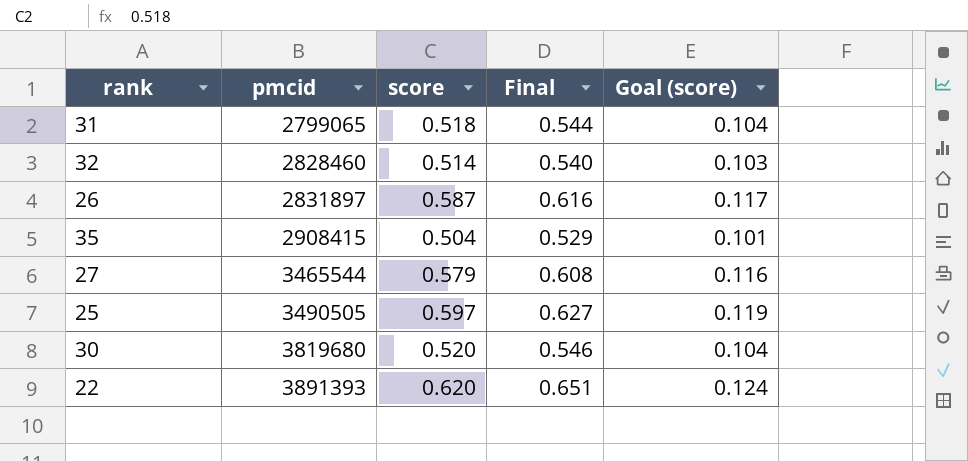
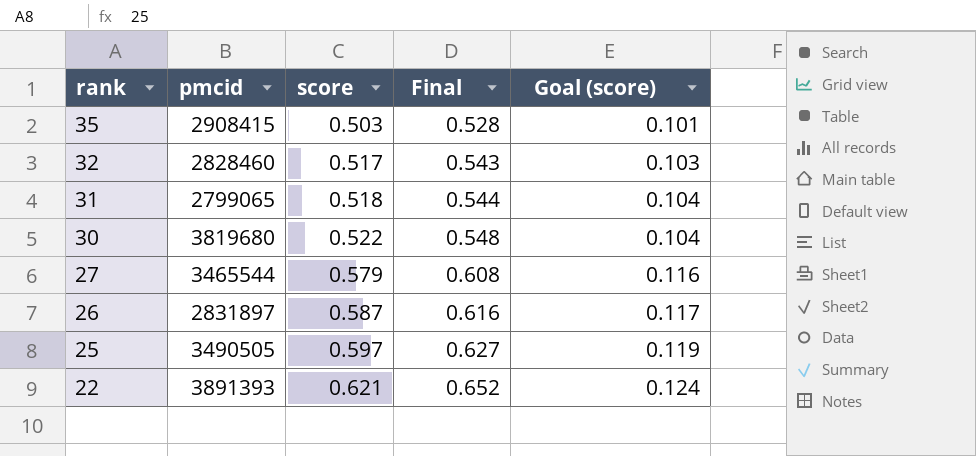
row order: pmcid ascending -> rank descending
35 | score: 0.504 -> 0.503
35 | Final: 0.529 -> 0.528
32 | score: 0.514 -> 0.517
32 | Final: 0.540 -> 0.543
30 | score: 0.520 -> 0.522
30 | Final: 0.546 -> 0.548
22 | score: 0.620 -> 0.621
22 | Final: 0.651 -> 0.652

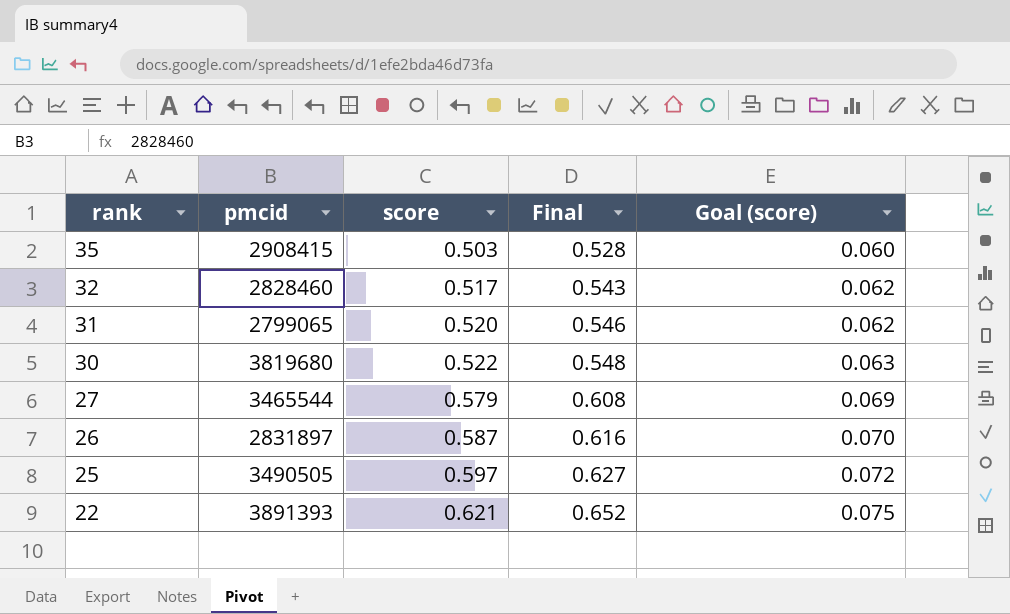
column Goal (score) | formula: [score] * 0.2 -> [score] * 0.12
31 | score: 0.518 -> 0.520
31 | Final: 0.544 -> 0.546

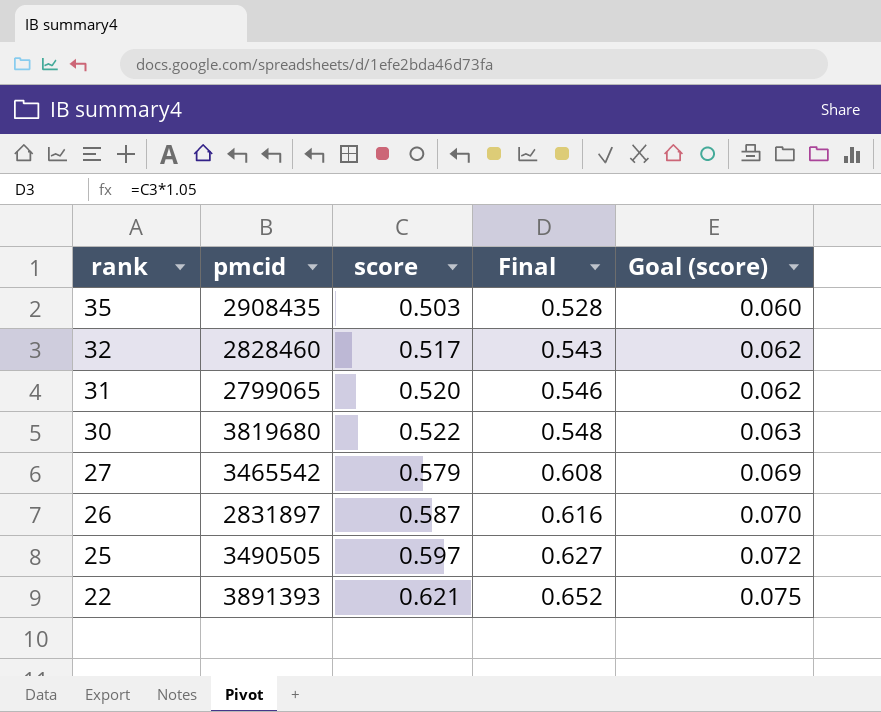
35 | pmcid: 2908415 -> 2908435
27 | pmcid: 3465544 -> 3465542

